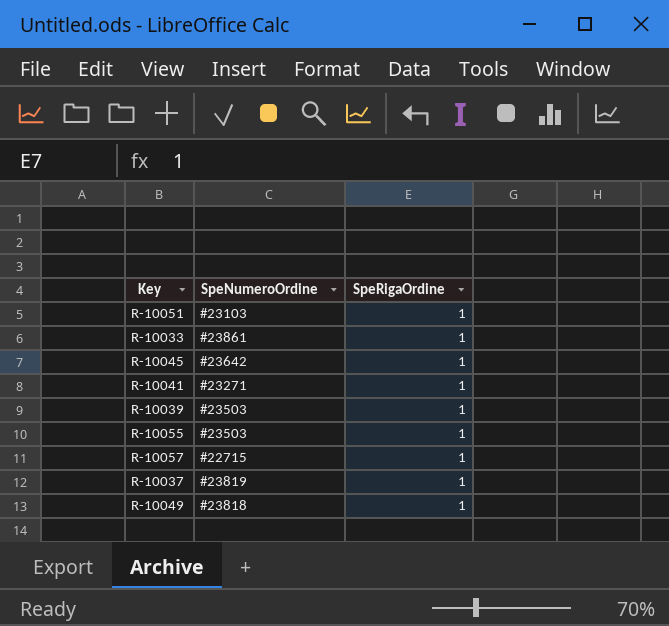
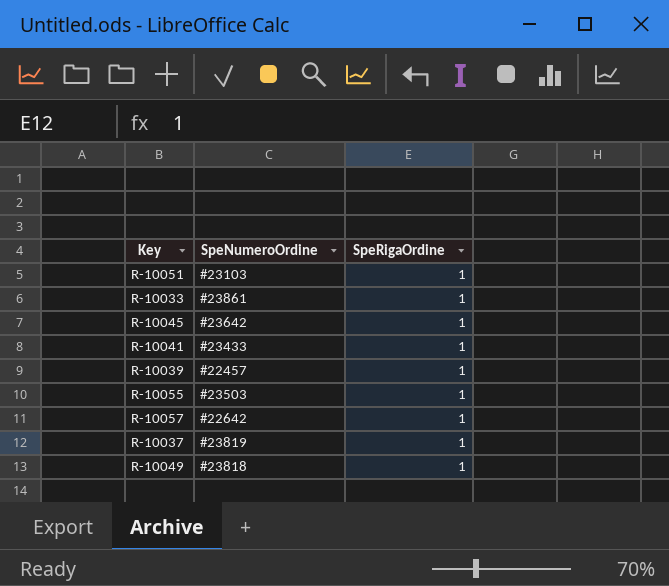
R-10041 | SpeNumeroOrdine: #23271 -> #23433
R-10039 | SpeNumeroOrdine: #23503 -> #22457
R-10057 | SpeNumeroOrdine: #22715 -> #22642

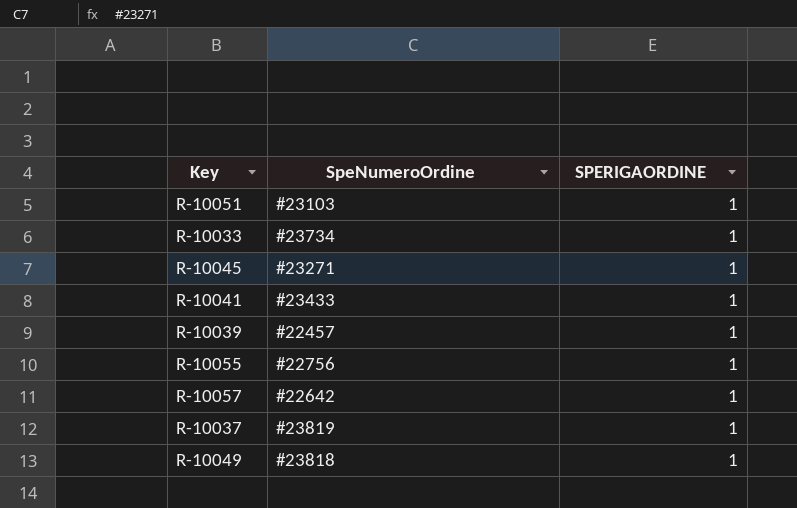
column name: SpeRigaOrdine -> SPERIGAORDINE
R-10033 | SpeNumeroOrdine: #23861 -> #23734
R-10045 | SpeNumeroOrdine: #23642 -> #23271
R-10055 | SpeNumeroOrdine: #23503 -> #22756

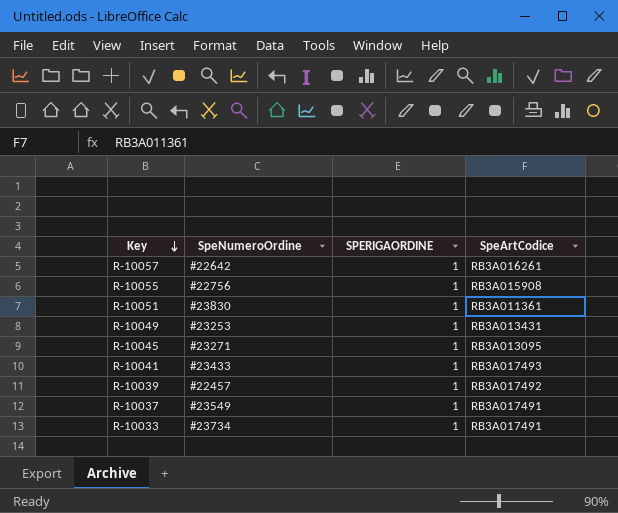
row order: none -> Key descending
column SpeArtCodice | position: none -> 4
R-10051 | SpeNumeroOrdine: #23103 -> #23830
R-10049 | SpeNumeroOrdine: #23818 -> #23253
R-10037 | SpeNumeroOrdine: #23819 -> #23549

